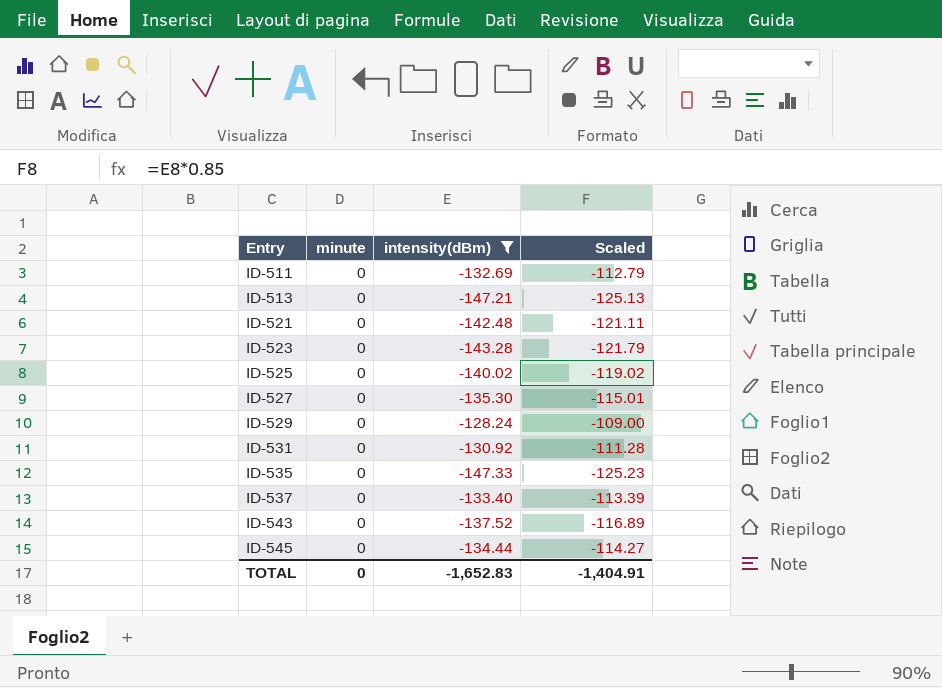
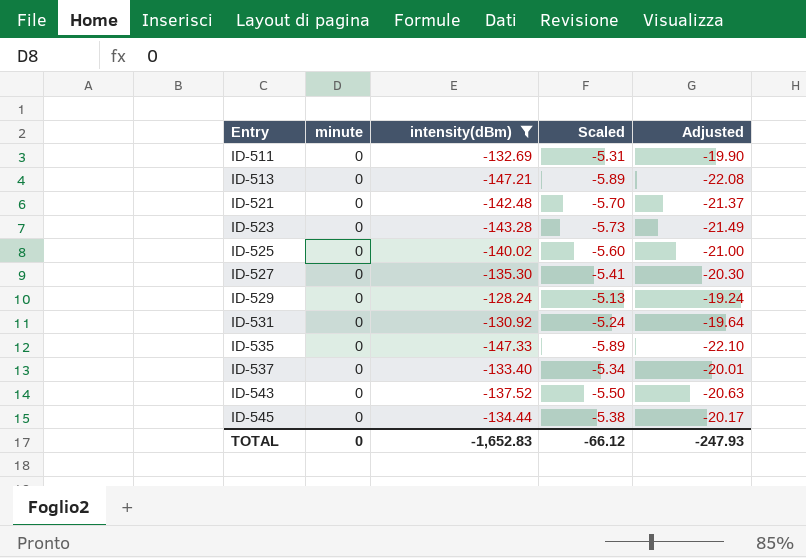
column Scaled | formula: [intensity(dBm)] * 0.85 -> [intensity(dBm)] * 0.04
column Adjusted | formula: none -> [intensity(dBm)] * 0.15
TOTAL | Scaled: -1,404.91 -> -66.12

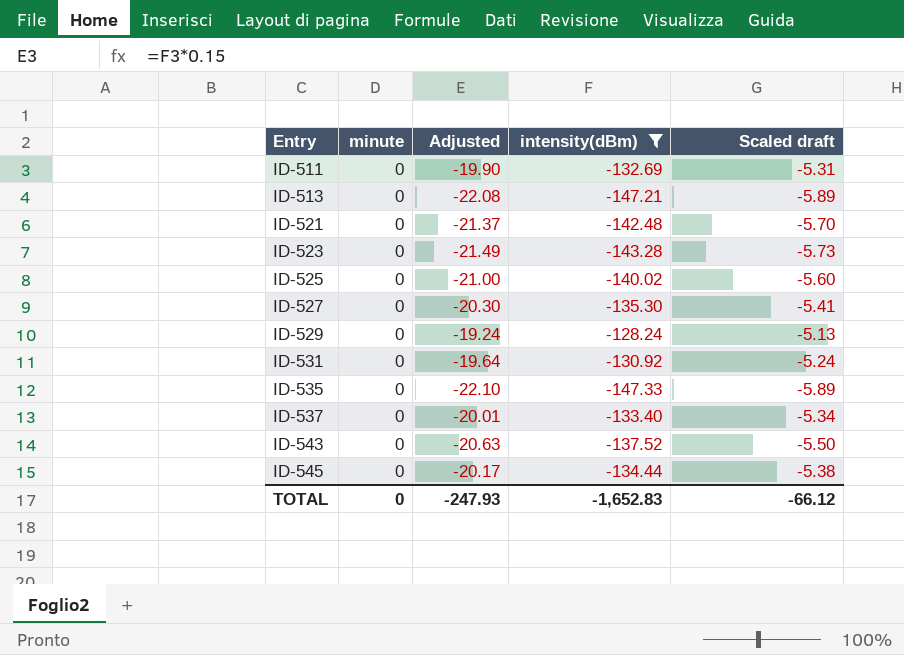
column Adjusted | position: 5 -> 3
column name: Scaled -> Scaled draft

